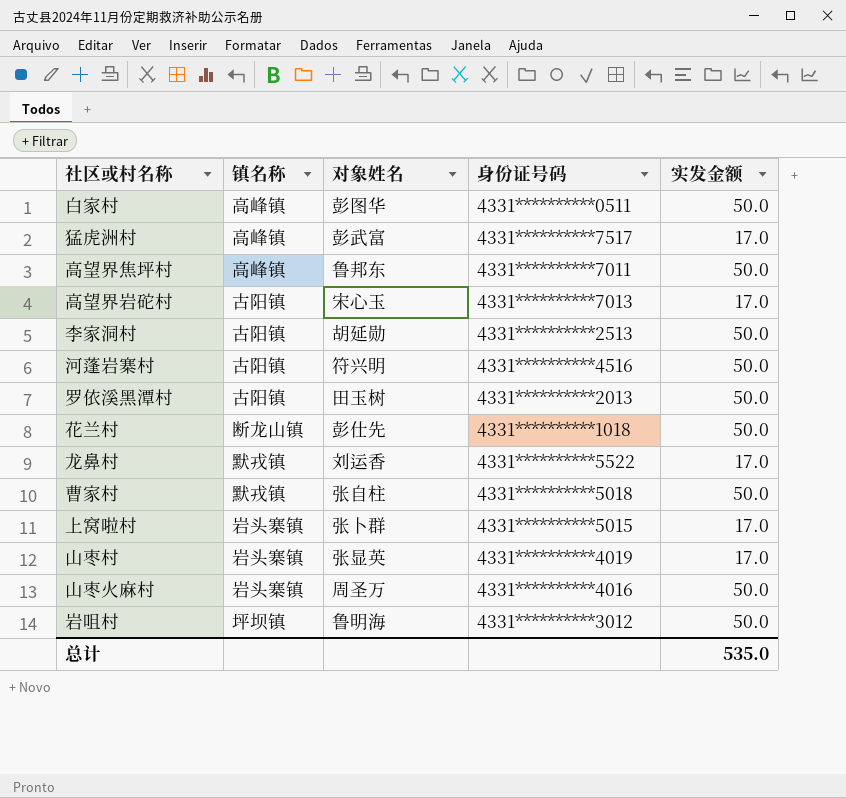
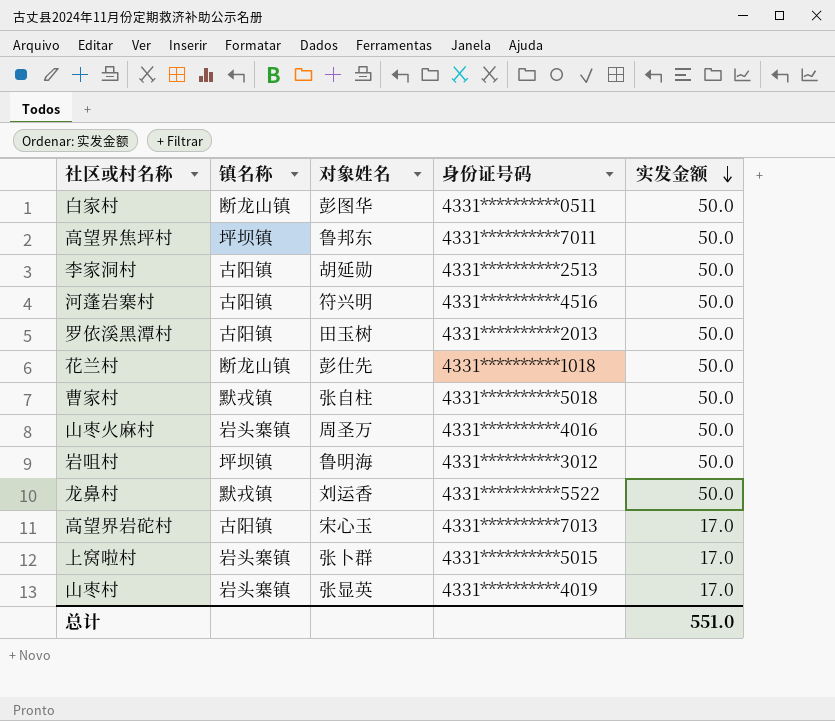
row order: none -> 实发金额 descending
row 猛虎洲村: 高峰镇 | 彭武富 | 4331**********7517 | 17.0 -> none
白家村 | 镇名称: 高峰镇 -> 断龙山镇
高望界焦坪村 | 镇名称: 高峰镇 -> 坪坝镇
龙鼻村 | 实发金额: 17.0 -> 50.0
总计 | 实发金额: 535.0 -> 551.0

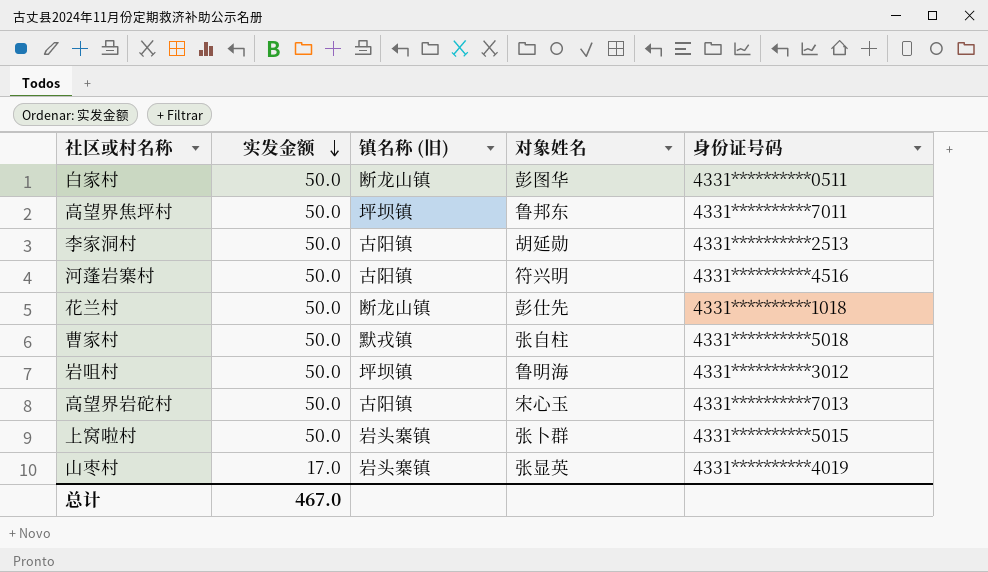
column 实发金额 | position: 5 -> 2
column name: 镇名称 -> 镇名称 (旧)
row 罗依溪黑潭村: 古阳镇 | 田玉树 | 4331**********2013 | 50.0 -> none
row 山枣火麻村: 岩头寨镇 | 周圣万 | 4331**********4016 | 50.0 -> none
row 龙鼻村: 默戎镇 | 刘运香 | 4331**********5522 | 50.0 -> none
高望界岩砣村 | 实发金额: 17.0 -> 50.0
上窝啦村 | 实发金额: 17.0 -> 50.0
总计 | 实发金额: 551.0 -> 467.0

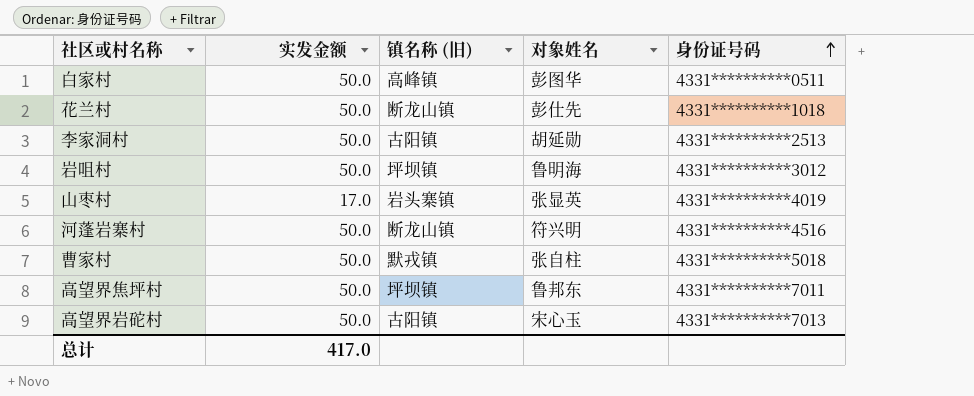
row order: 实发金额 descending -> 身份证号码 ascending
row 上窝啦村: 50.0 | 岩头寨镇 | 张卜群 | 4331**********5015 -> none
白家村 | 镇名称 (旧): 断龙山镇 -> 高峰镇
河蓬岩寨村 | 镇名称 (旧): 古阳镇 -> 断龙山镇
总计 | 实发金额: 467.0 -> 417.0

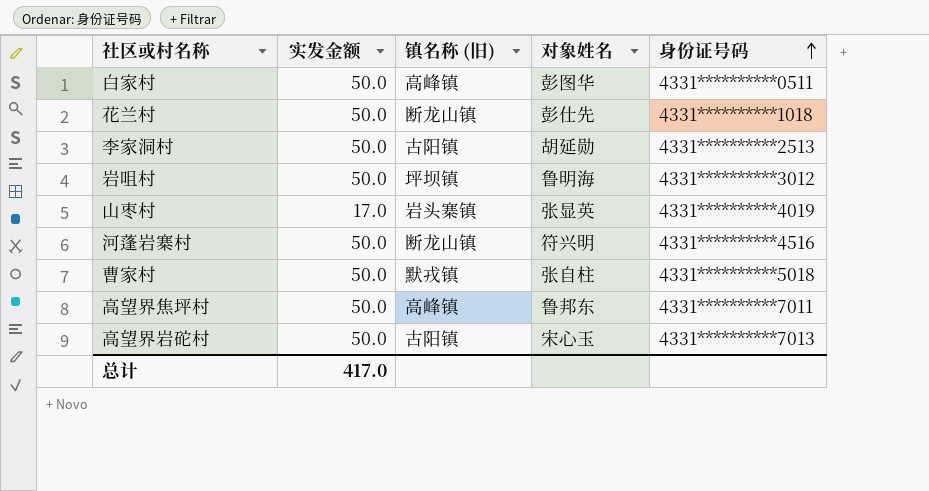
高望界焦坪村 | 镇名称 (旧): 坪坝镇 -> 高峰镇

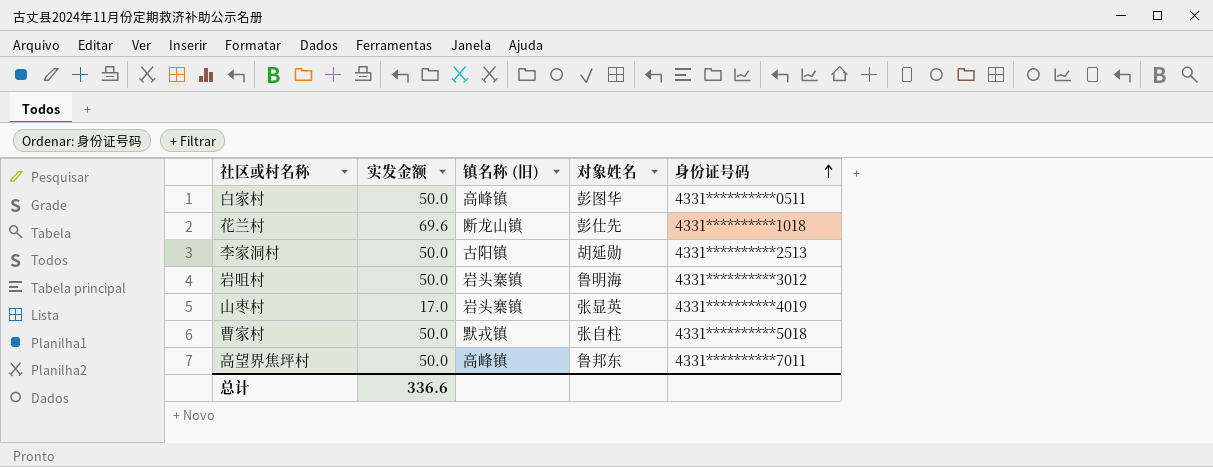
row 河蓬岩寨村: 50.0 | 断龙山镇 | 符兴明 | 4331**********4516 -> none
row 高望界岩砣村: 50.0 | 古阳镇 | 宋心玉 | 4331**********7013 -> none
花兰村 | 实发金额: 50.0 -> 69.6
岩咀村 | 镇名称 (旧): 坪坝镇 -> 岩头寨镇
总计 | 实发金额: 417.0 -> 336.6

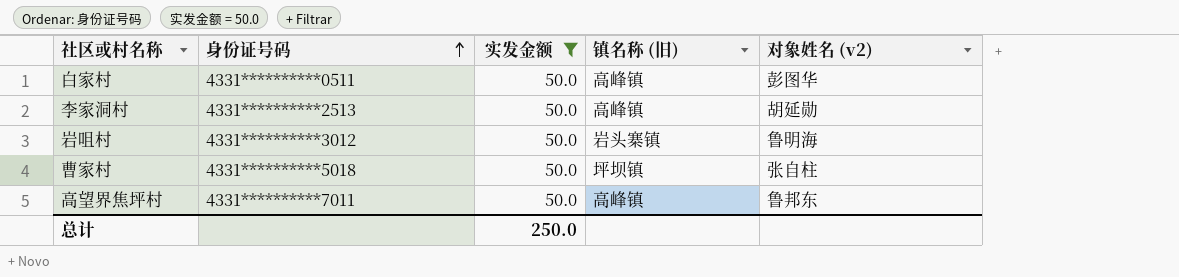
filter: none -> 实发金额 = 50.0
column 身份证号码 | position: 5 -> 2
column name: 对象姓名 -> 对象姓名 (v2)
李家洞村 | 镇名称 (旧): 古阳镇 -> 高峰镇
曹家村 | 镇名称 (旧): 默戎镇 -> 坪坝镇
总计 | 实发金额: 336.6 -> 250.0

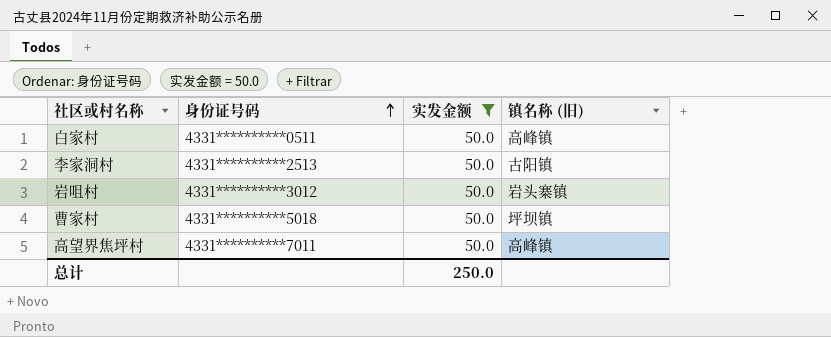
column 对象姓名 (v2) | position: 5 -> none
李家洞村 | 镇名称 (旧): 高峰镇 -> 古阳镇

